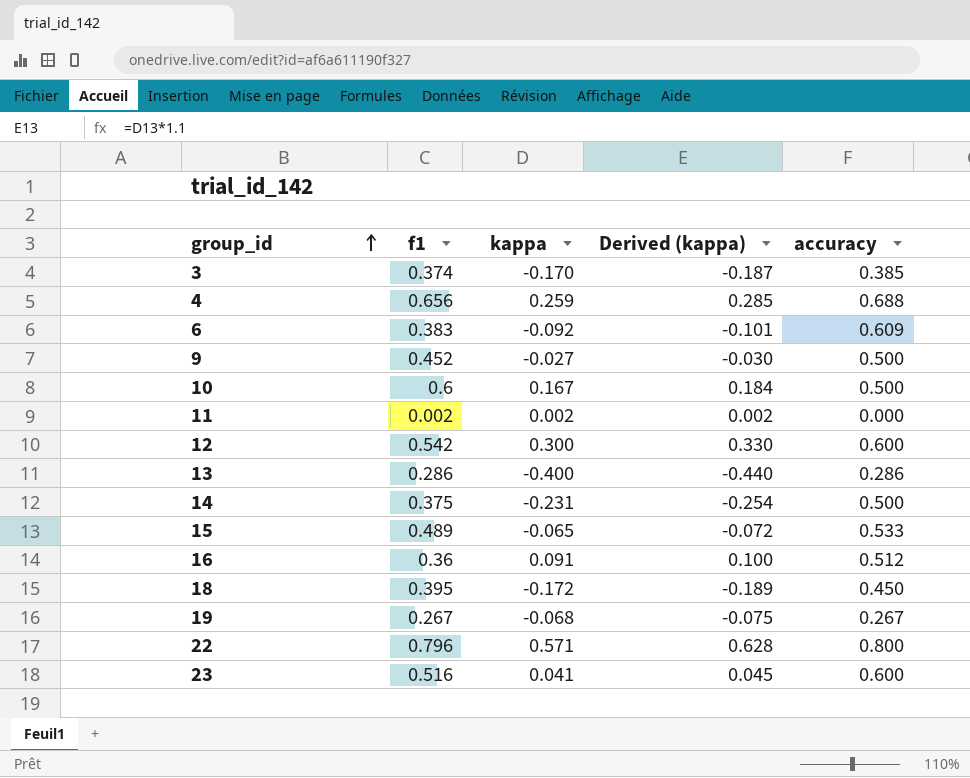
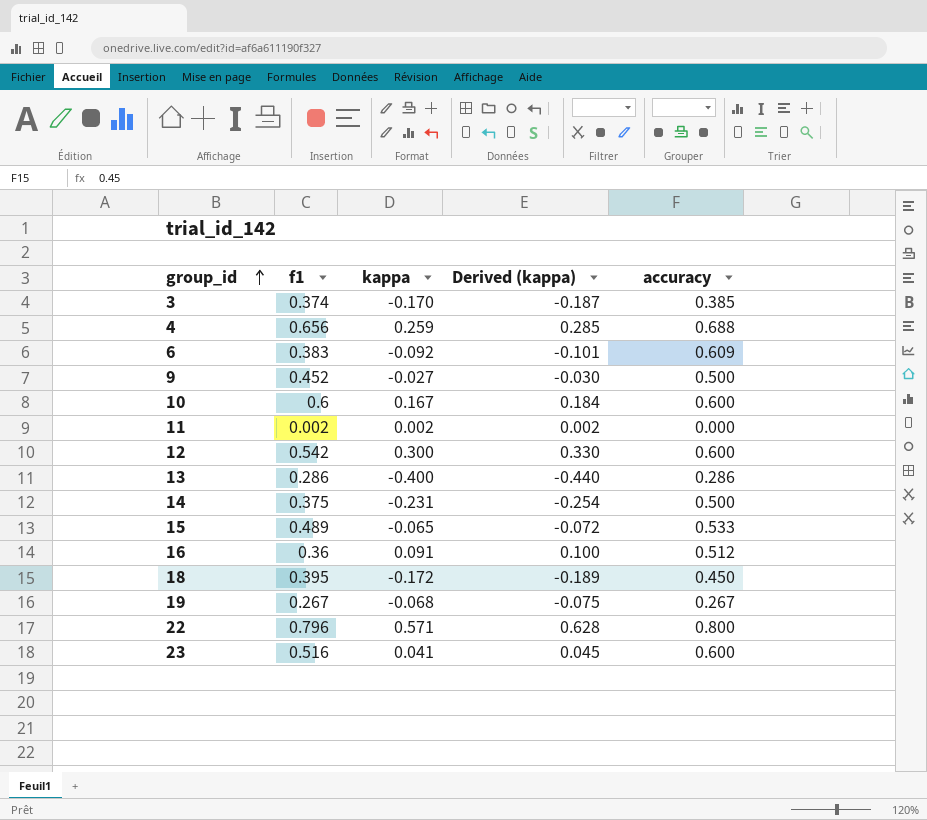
10 | accuracy: 0.500 -> 0.600

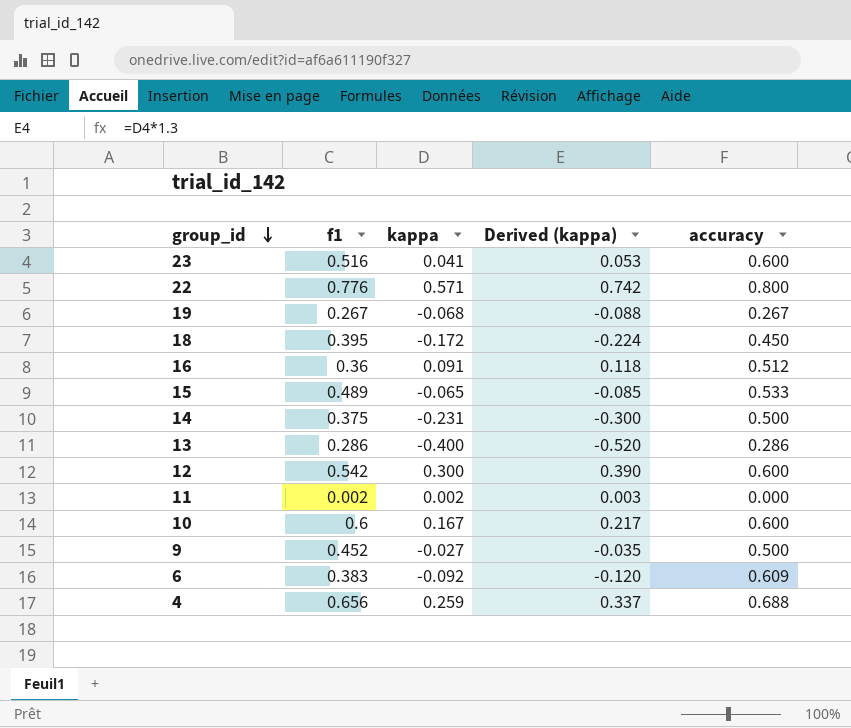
row order: group_id ascending -> group_id descending
column Derived (kappa) | formula: [kappa] * 1.1 -> [kappa] * 1.3
row 3: 0.374 | -0.170 | -0.187 | 0.385 -> none
22 | f1: 0.796 -> 0.776

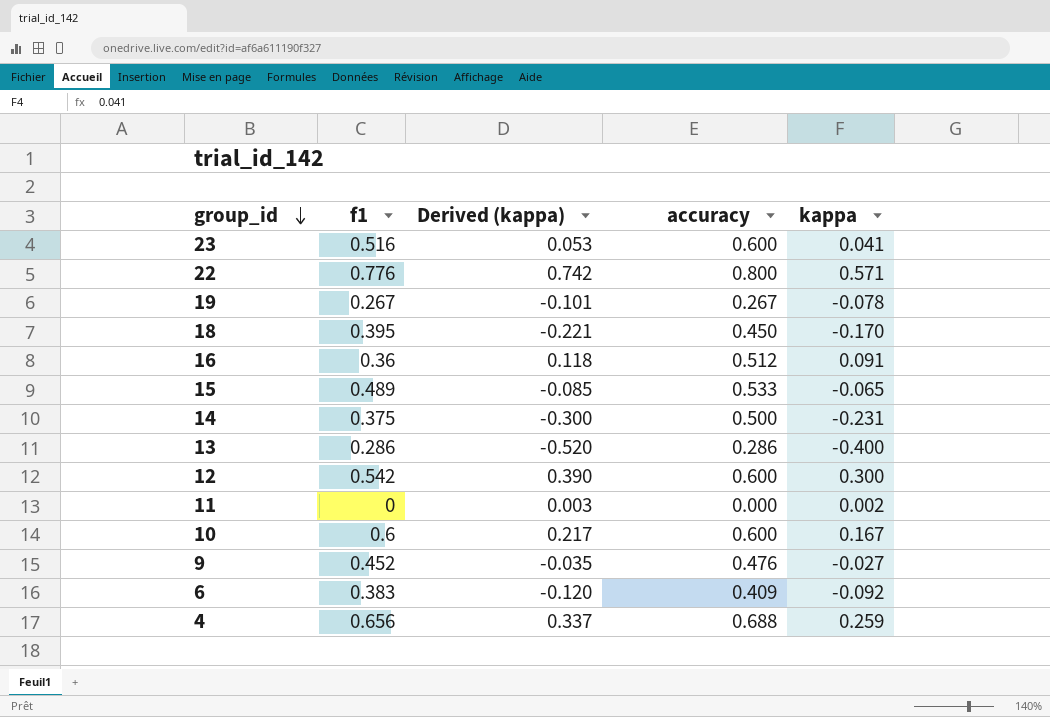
column kappa | position: 3 -> 5
19 | Derived (kappa): -0.088 -> -0.101
19 | kappa: -0.068 -> -0.078
18 | Derived (kappa): -0.224 -> -0.221
18 | kappa: -0.172 -> -0.170
11 | f1: 0.002 -> 0
9 | accuracy: 0.500 -> 0.476
6 | accuracy: 0.609 -> 0.409

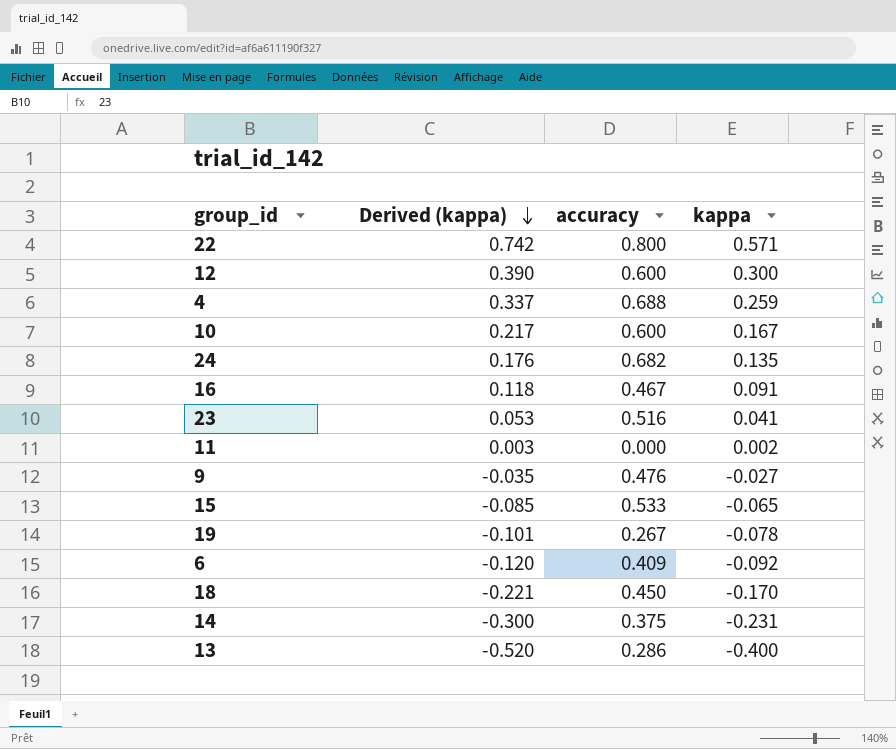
row order: group_id descending -> Derived (kappa) descending
column f1 | position: 2 -> none
row 24: none -> 0.176 | 0.682 | 0.135
16 | accuracy: 0.512 -> 0.467
23 | accuracy: 0.600 -> 0.516
14 | accuracy: 0.500 -> 0.375

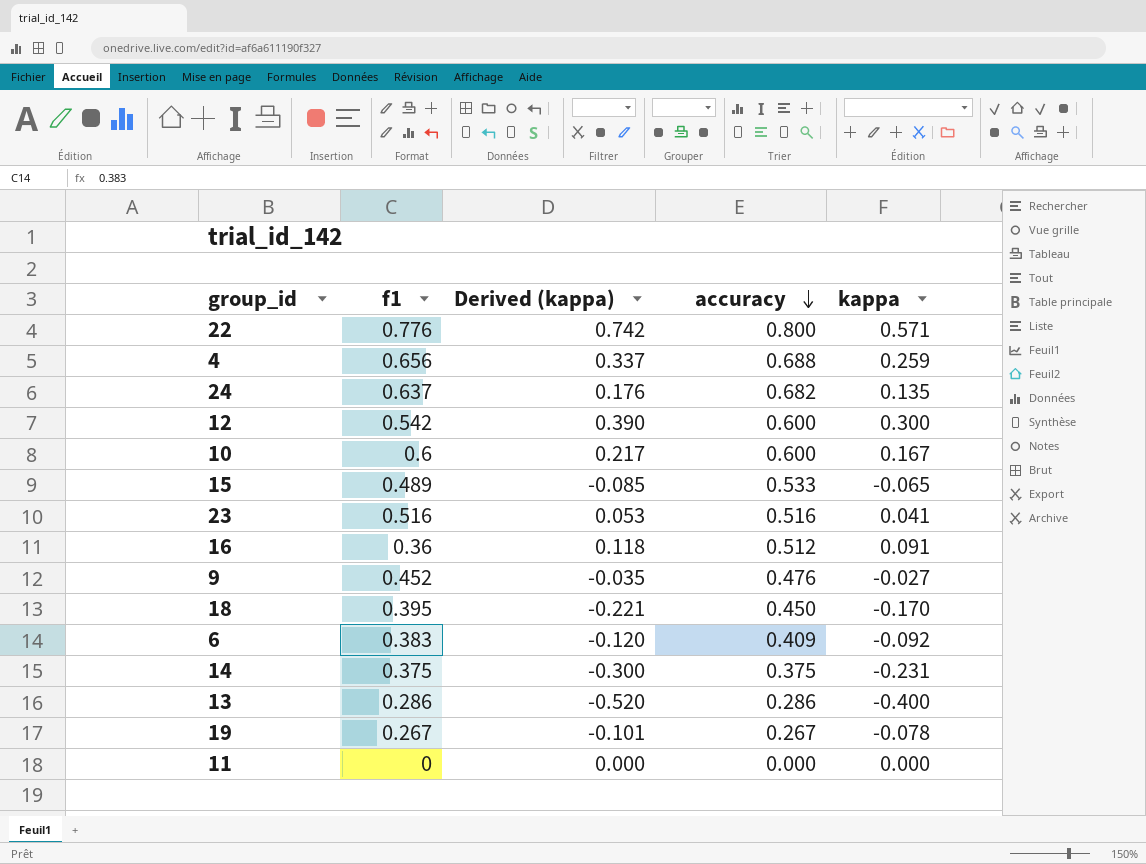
row order: Derived (kappa) descending -> accuracy descending
column f1 | position: none -> 2
16 | accuracy: 0.467 -> 0.512
11 | Derived (kappa): 0.003 -> 0.000
11 | kappa: 0.002 -> 0.000

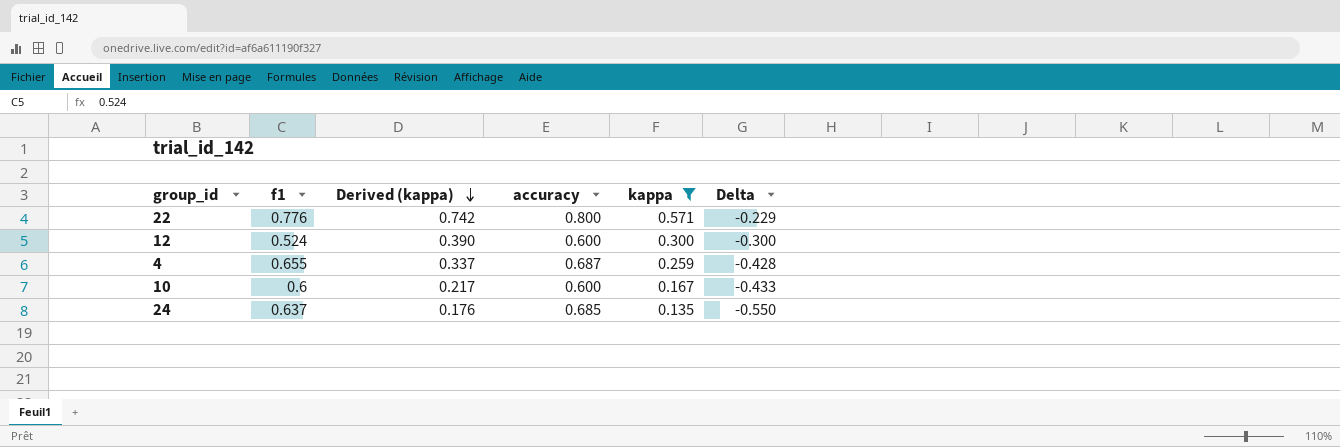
filter: none -> kappa >= 0.135
row order: accuracy descending -> Derived (kappa) descending
column Delta | formula: none -> [kappa] - [accuracy]
12 | f1: 0.542 -> 0.524
4 | f1: 0.656 -> 0.655
4 | accuracy: 0.688 -> 0.687
24 | accuracy: 0.682 -> 0.685

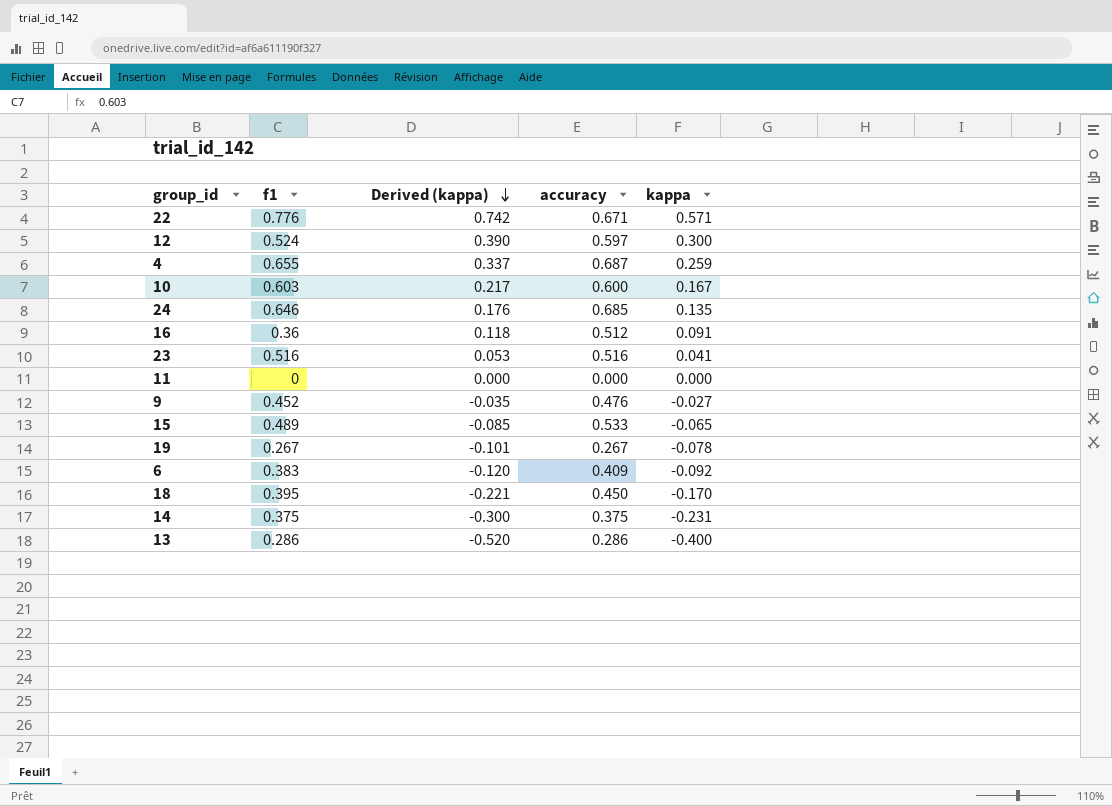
filter: kappa >= 0.135 -> none
column Delta | formula: [kappa] - [accuracy] -> none
22 | accuracy: 0.800 -> 0.671
12 | accuracy: 0.600 -> 0.597
10 | f1: 0.6 -> 0.603
24 | f1: 0.637 -> 0.646

